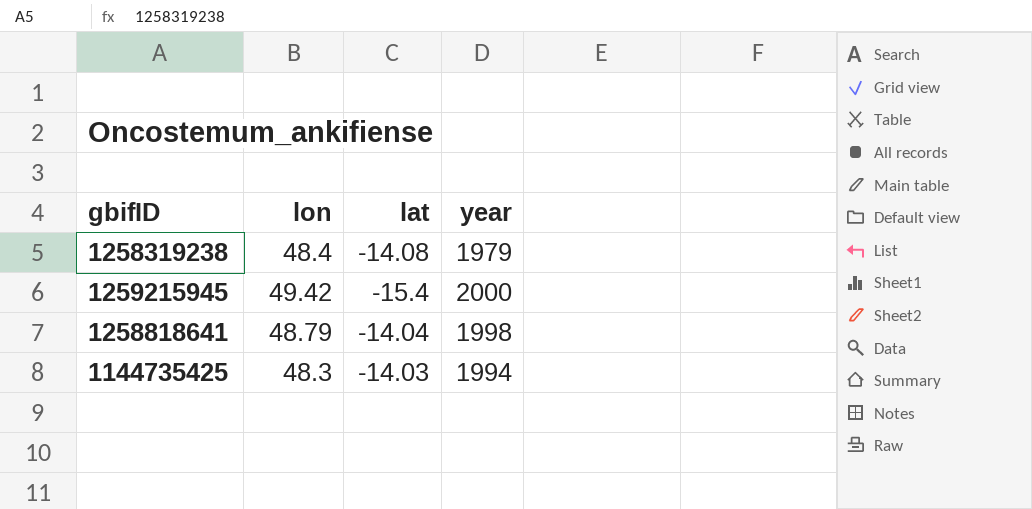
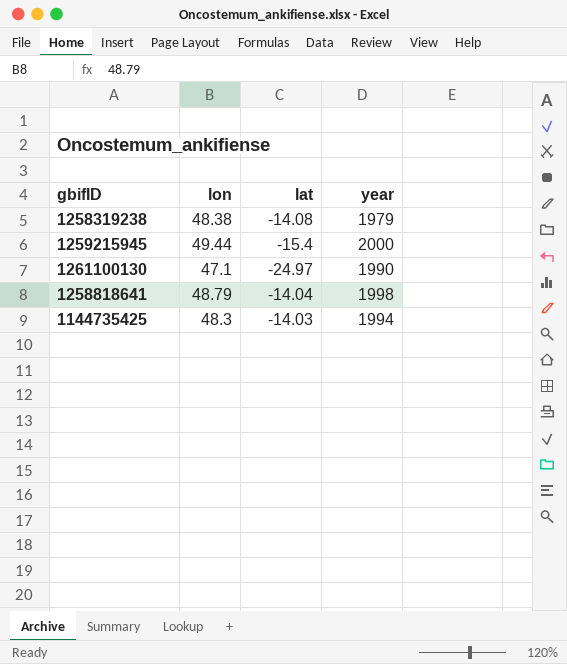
1258319238 | lon: 48.4 -> 48.38
1259215945 | lon: 49.42 -> 49.44
row 1261100130: none -> 47.1 | -24.97 | 1990

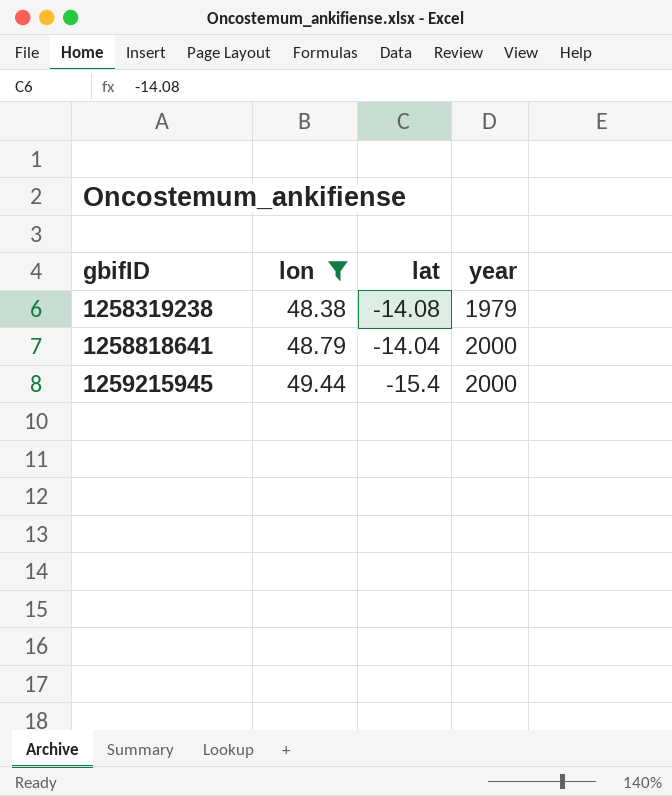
filter: none -> lon >= 48.38
row order: none -> gbifID ascending
1258818641 | year: 1998 -> 2000

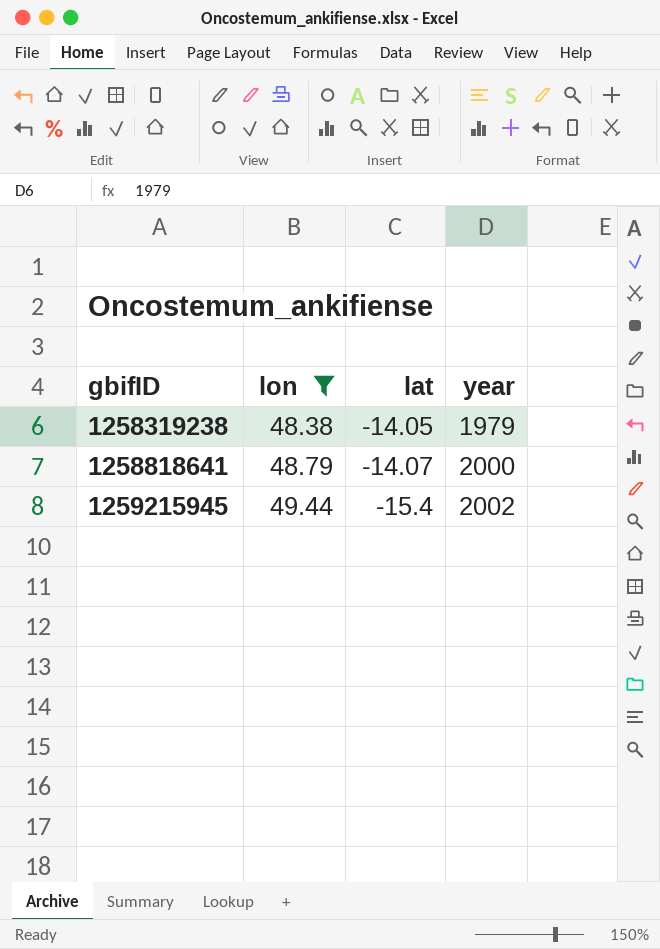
1258319238 | lat: -14.08 -> -14.05
1258818641 | lat: -14.04 -> -14.07
1259215945 | year: 2000 -> 2002

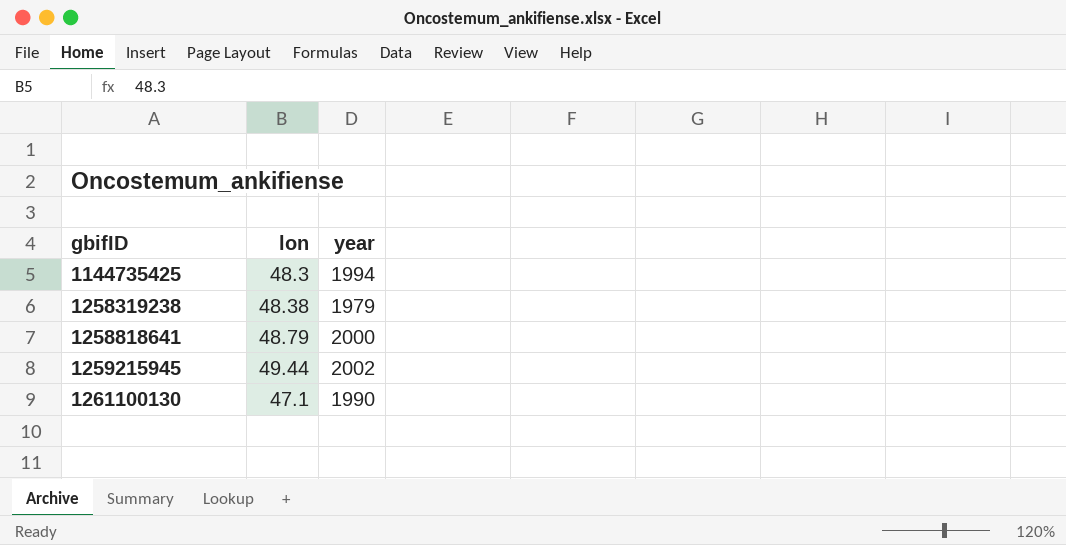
filter: lon >= 48.38 -> none
column lat | position: 3 -> none

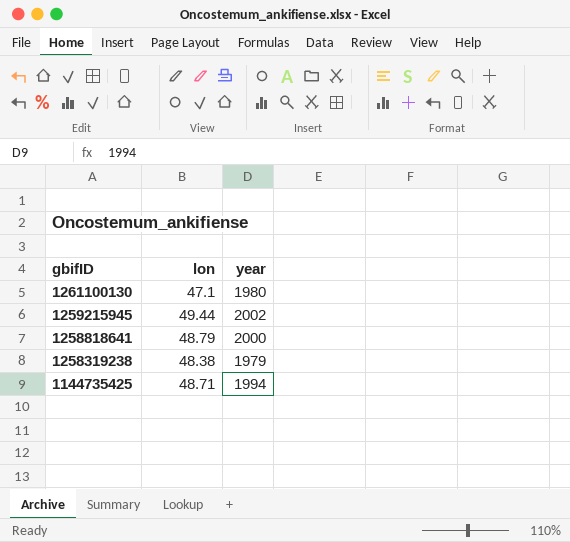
row order: gbifID ascending -> gbifID descending
1261100130 | year: 1990 -> 1980
1144735425 | lon: 48.3 -> 48.71

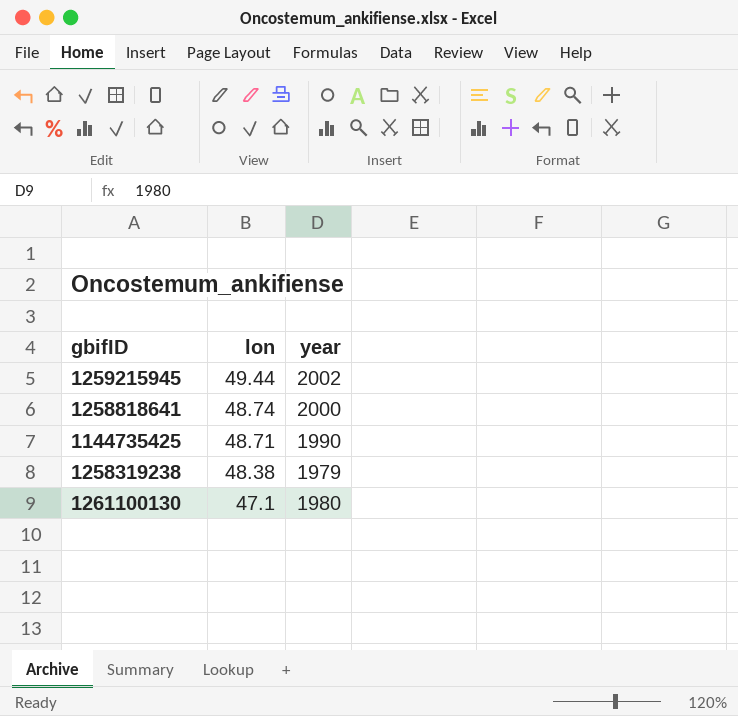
row order: gbifID descending -> lon descending
1258818641 | lon: 48.79 -> 48.74
1144735425 | year: 1994 -> 1990

